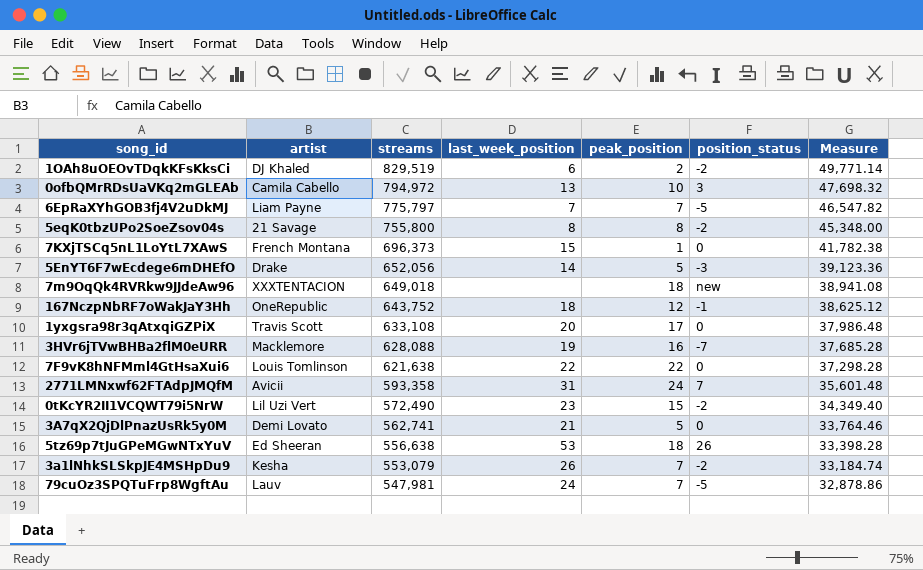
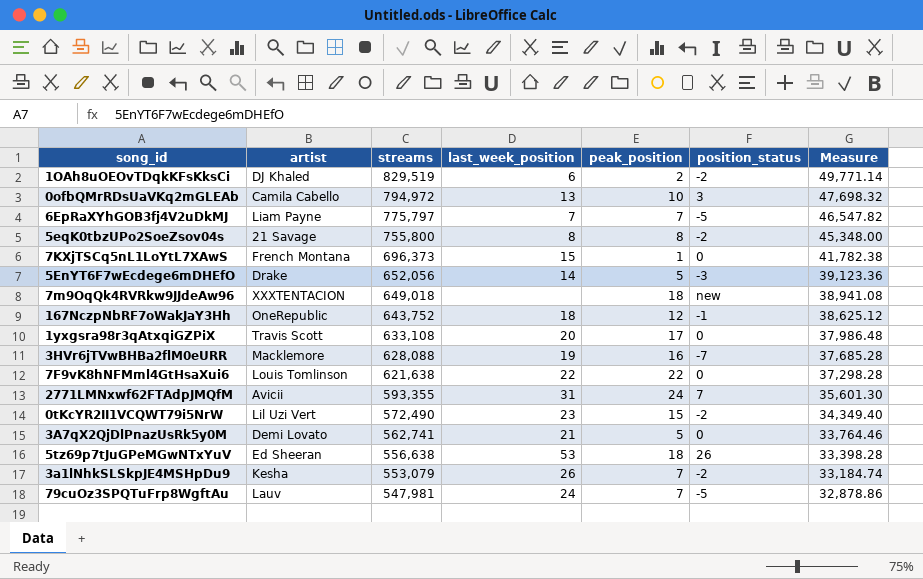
2771LMNxwf62FTAdpJMQfM | streams: 593,358 -> 593,355
2771LMNxwf62FTAdpJMQfM | Measure: 35,601.48 -> 35,601.30

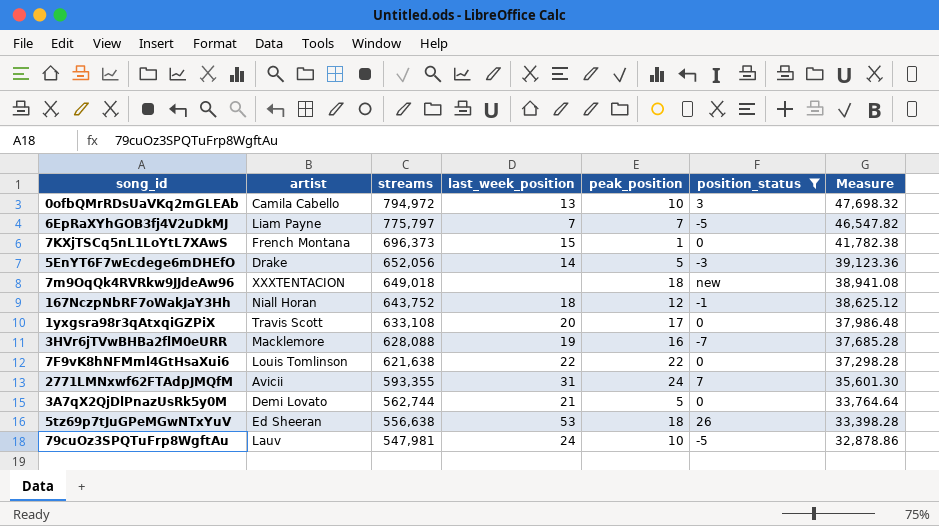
filter: none -> position_status != -2
167NczpNbRF7oWakJaY3Hh | artist: OneRepublic -> Niall Horan
3A7qX2QjDlPnazUsRk5y0M | streams: 562,741 -> 562,744
3A7qX2QjDlPnazUsRk5y0M | Measure: 33,764.46 -> 33,764.64
79cuOz3SPQTuFrp8WgftAu | peak_position: 7 -> 10

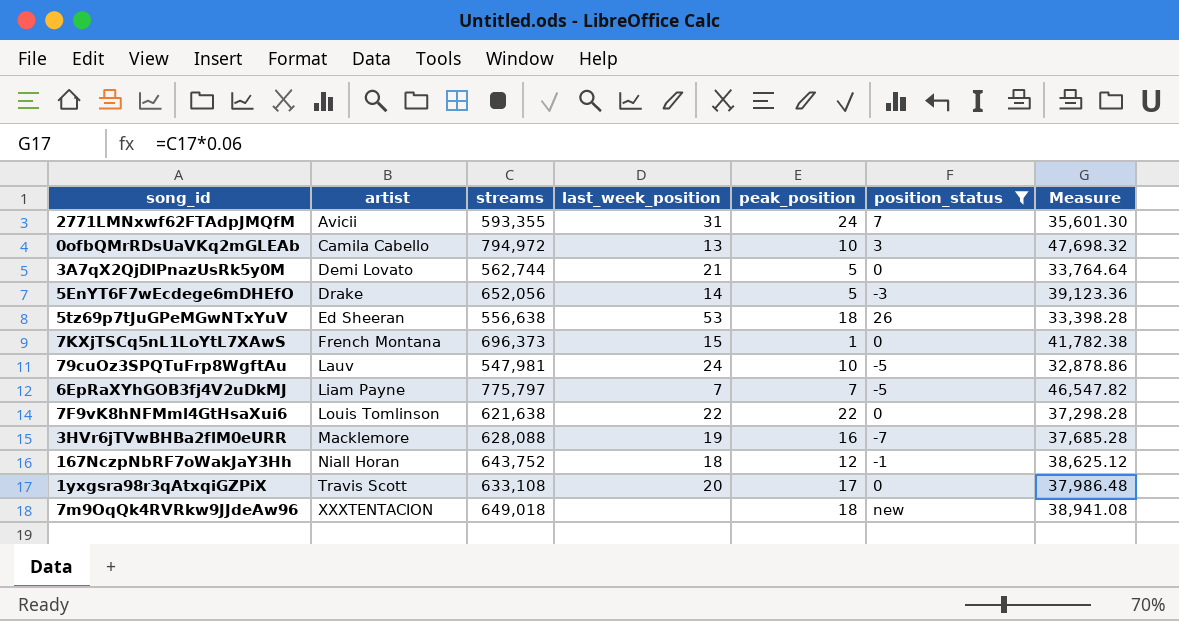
row order: streams descending -> artist ascending

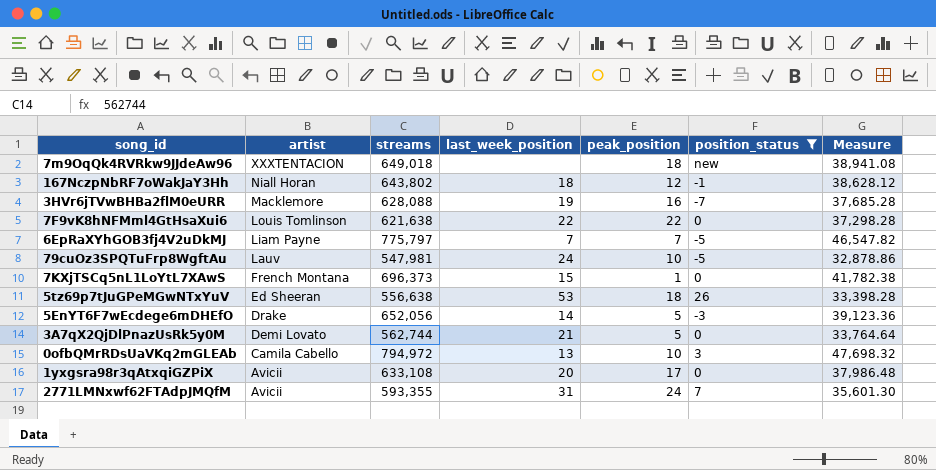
row order: artist ascending -> artist descending
167NczpNbRF7oWakJaY3Hh | streams: 643,752 -> 643,802
167NczpNbRF7oWakJaY3Hh | Measure: 38,625.12 -> 38,628.12
1yxgsra98r3qAtxqiGZPiX | artist: Travis Scott -> Avicii

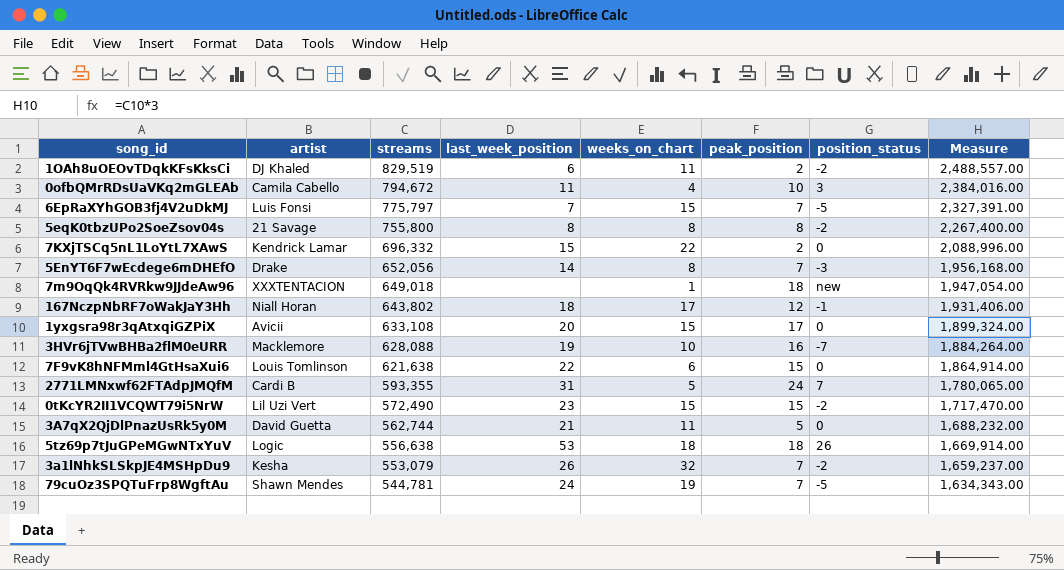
filter: position_status != -2 -> none
row order: artist descending -> streams descending
column weeks_on_chart | position: none -> 5
column Measure | formula: [streams] * 0.06 -> [streams] * 3
0ofbQMrRDsUaVKq2mGLEAb | streams: 794,972 -> 794,672
0ofbQMrRDsUaVKq2mGLEAb | last_week_position: 13 -> 11
6EpRaXYhGOB3fj4V2uDkMJ | artist: Liam Payne -> Luis Fonsi
7KXjTSCq5nL1LoYtL7XAwS | artist: French Montana -> Kendrick Lamar
7KXjTSCq5nL1LoYtL7XAwS | streams: 696,373 -> 696,332
7KXjTSCq5nL1LoYtL7XAwS | peak_position: 1 -> 2
5EnYT6F7wEcdege6mDHEfO | peak_position: 5 -> 7
7F9vK8hNFMml4GtHsaXui6 | peak_position: 22 -> 15
2771LMNxwf62FTAdpJMQfM | artist: Avicii -> Cardi B
3A7qX2QjDlPnazUsRk5y0M | artist: Demi Lovato -> David Guetta
5tz69p7tJuGPeMGwNTxYuV | artist: Ed Sheeran -> Logic
79cuOz3SPQTuFrp8WgftAu | artist: Lauv -> Shawn Mendes
79cuOz3SPQTuFrp8WgftAu | streams: 547,981 -> 544,781
79cuOz3SPQTuFrp8WgftAu | peak_position: 10 -> 7

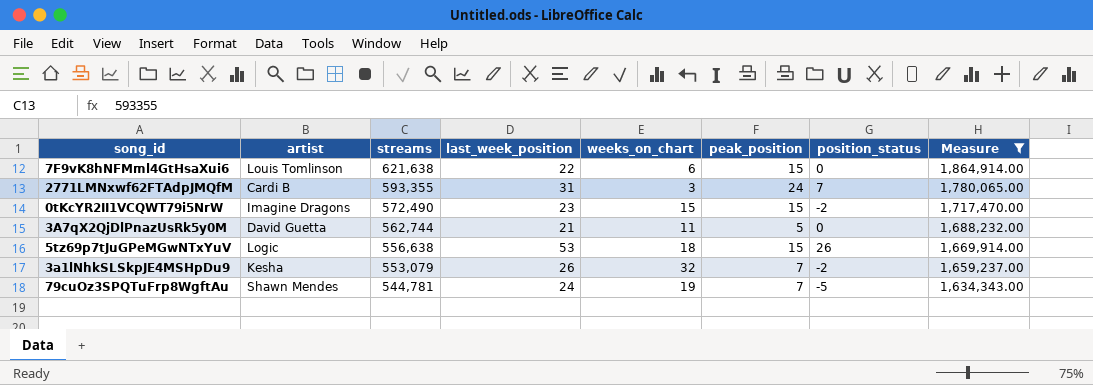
filter: none -> Measure <= 1,864,914.00
2771LMNxwf62FTAdpJMQfM | weeks_on_chart: 5 -> 3
0tKcYR2II1VCQWT79i5NrW | artist: Lil Uzi Vert -> Imagine Dragons
5tz69p7tJuGPeMGwNTxYuV | peak_position: 18 -> 15

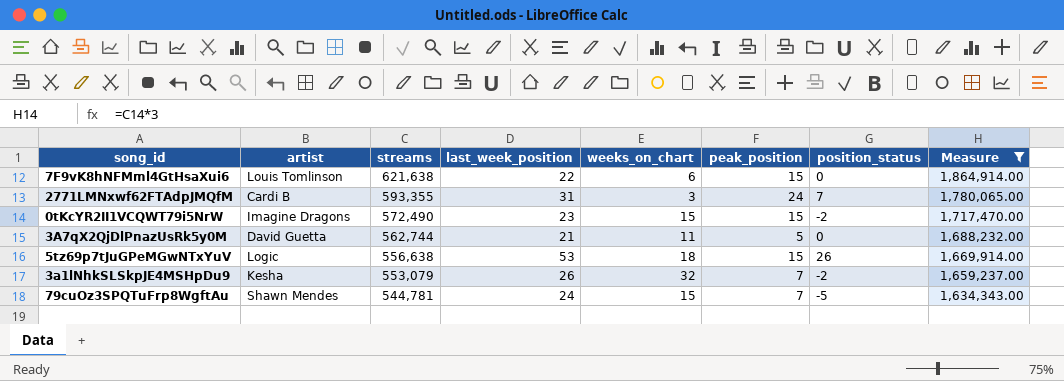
79cuOz3SPQTuFrp8WgftAu | weeks_on_chart: 19 -> 15

